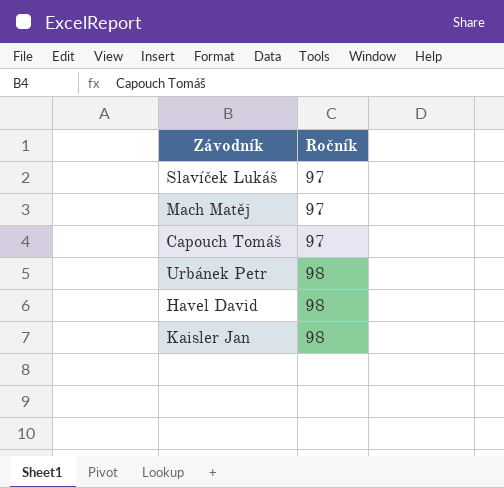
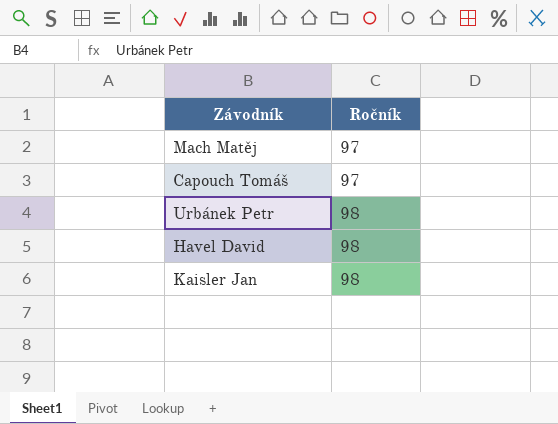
row Slavíček Lukáš: 97 -> none

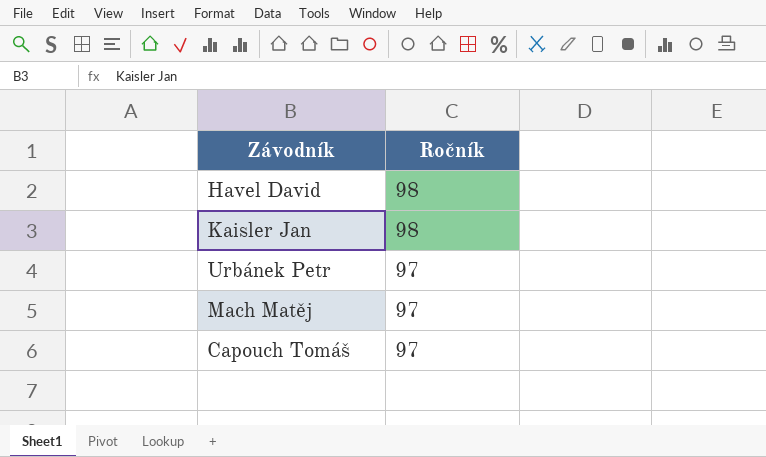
row order: Ročník ascending -> Ročník descending
Urbánek Petr | Ročník: 98 -> 97

